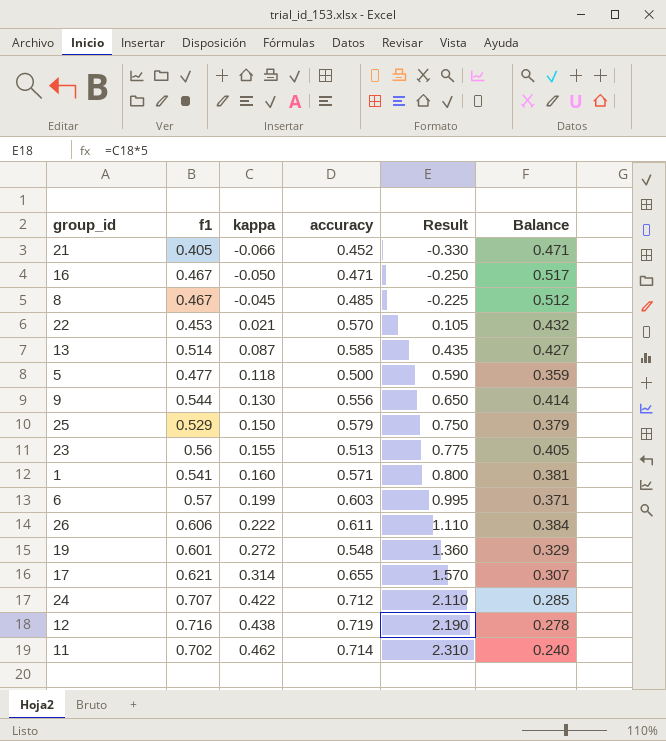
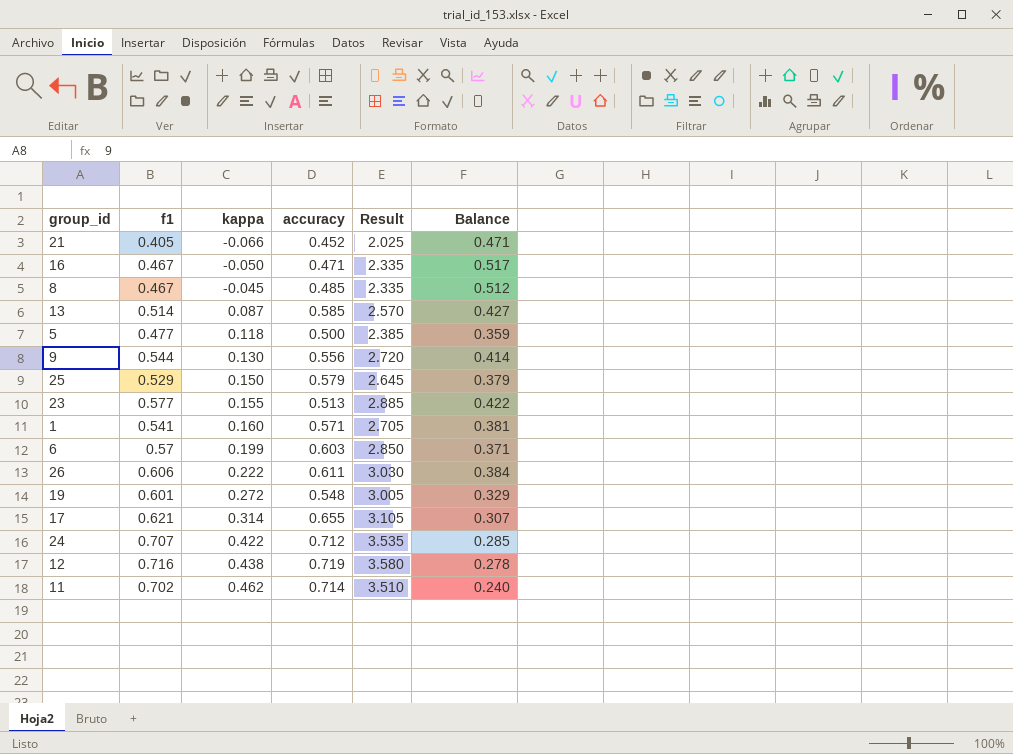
column Result | formula: [kappa] * 5 -> [f1] * 5
row 22: 0.453 | 0.021 | 0.570 | 0.105 | 0.432 -> none
23 | f1: 0.56 -> 0.577
23 | Balance: 0.405 -> 0.422

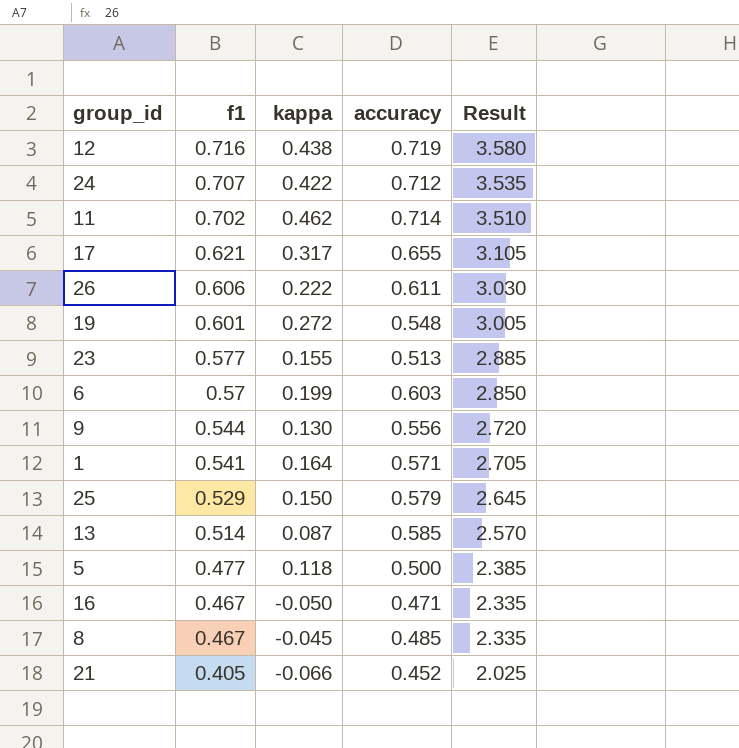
row order: kappa ascending -> f1 descending
column Balance | formula: [f1] - [kappa] -> none
17 | kappa: 0.314 -> 0.317
1 | kappa: 0.160 -> 0.164

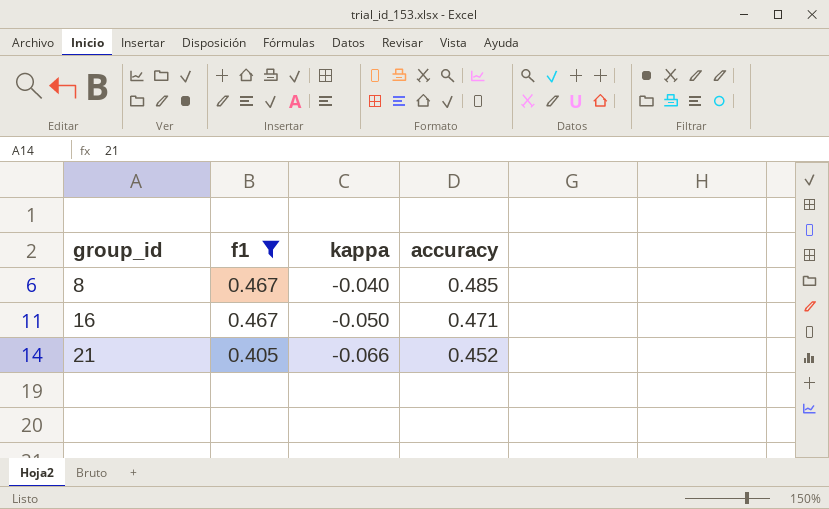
filter: none -> f1 <= 0.467
row order: f1 descending -> group_id ascending
column Result | formula: [f1] * 5 -> none
8 | kappa: -0.045 -> -0.040

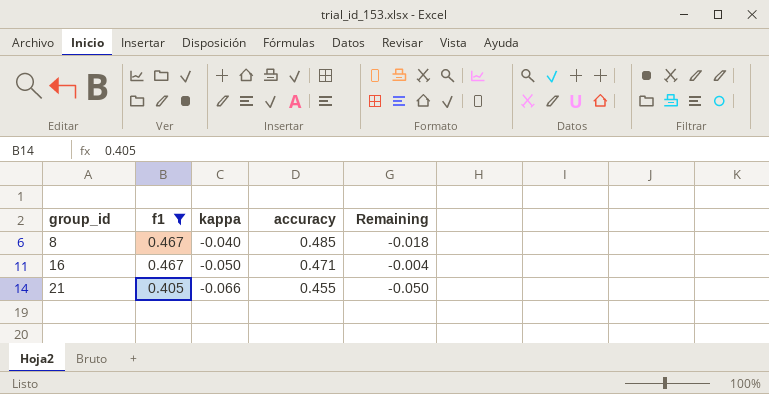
column Remaining | formula: none -> [f1] - [accuracy]
21 | accuracy: 0.452 -> 0.455

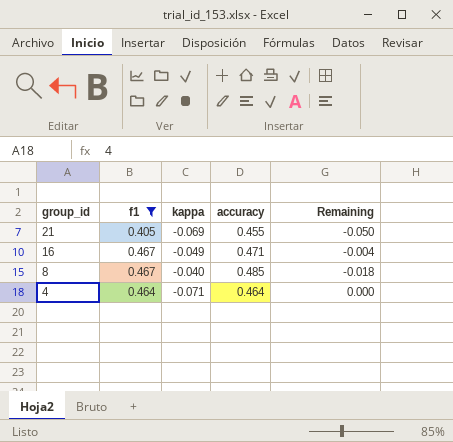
row order: group_id ascending -> group_id descending
21 | kappa: -0.066 -> -0.069
16 | kappa: -0.050 -> -0.049
row 4: none -> 0.464 | -0.071 | 0.464 | 0.000

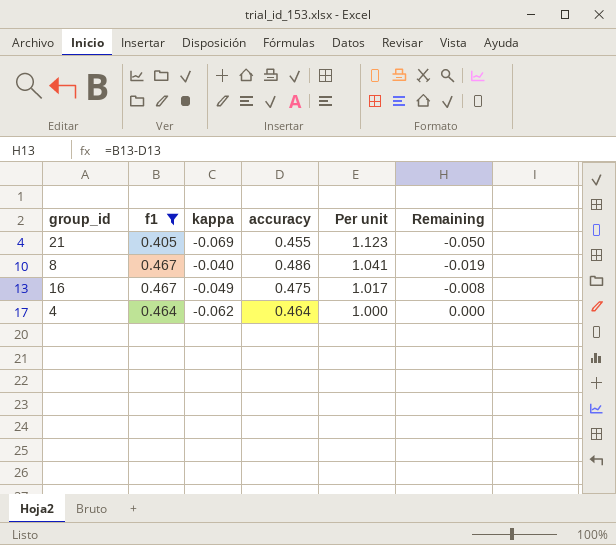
row order: group_id descending -> Per unit descending
column Per unit | formula: none -> [accuracy] / [f1]
8 | accuracy: 0.485 -> 0.486
8 | Remaining: -0.018 -> -0.019
16 | accuracy: 0.471 -> 0.475
16 | Remaining: -0.004 -> -0.008
4 | kappa: -0.071 -> -0.062

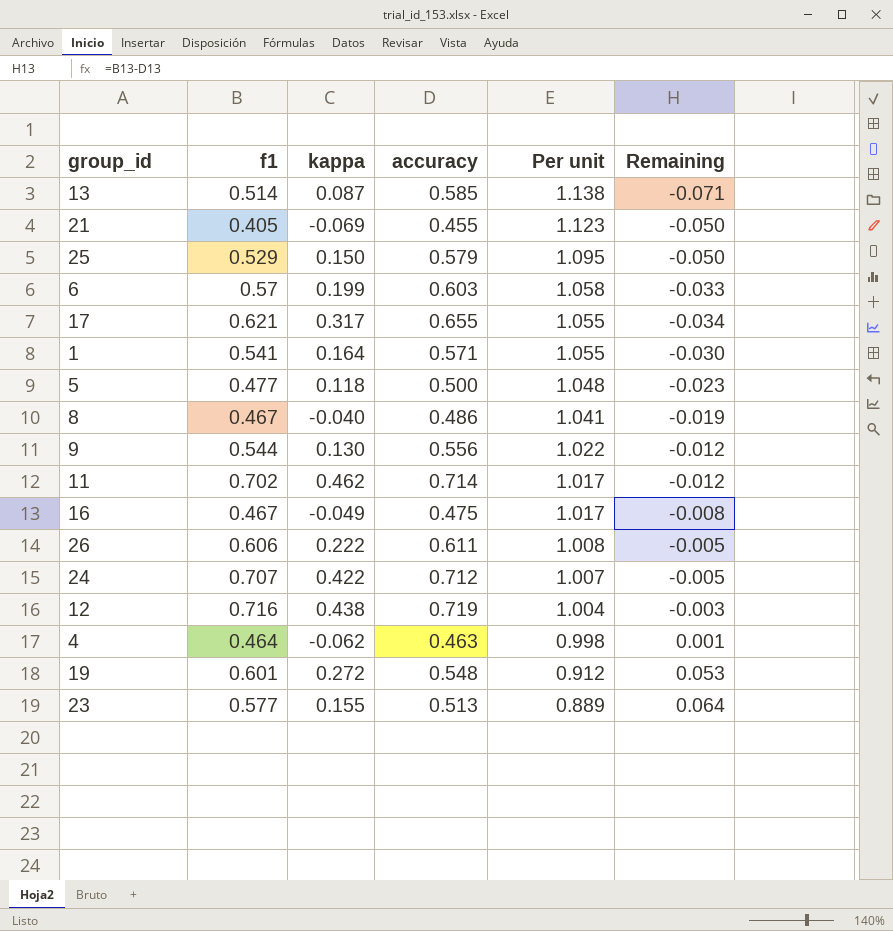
filter: f1 <= 0.467 -> none
4 | accuracy: 0.464 -> 0.463
4 | Per unit: 1.000 -> 0.998
4 | Remaining: 0.000 -> 0.001

